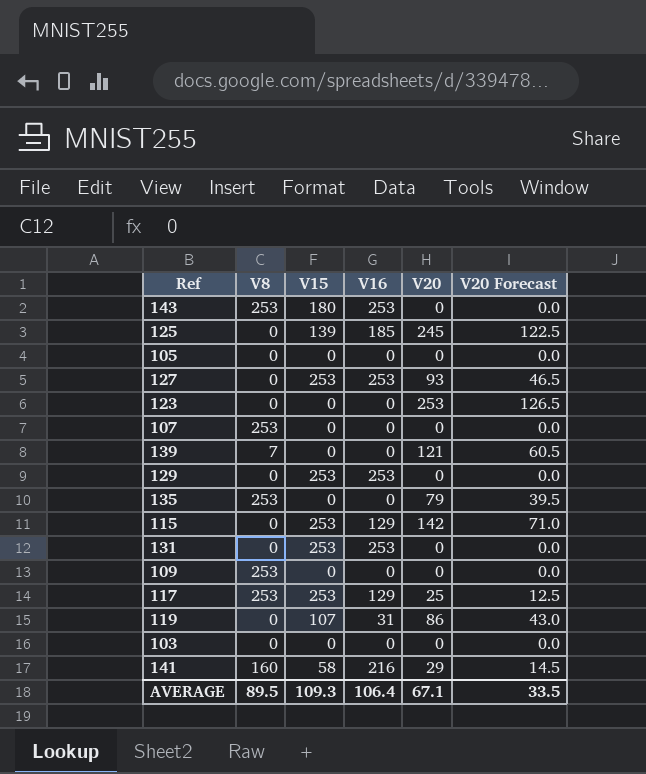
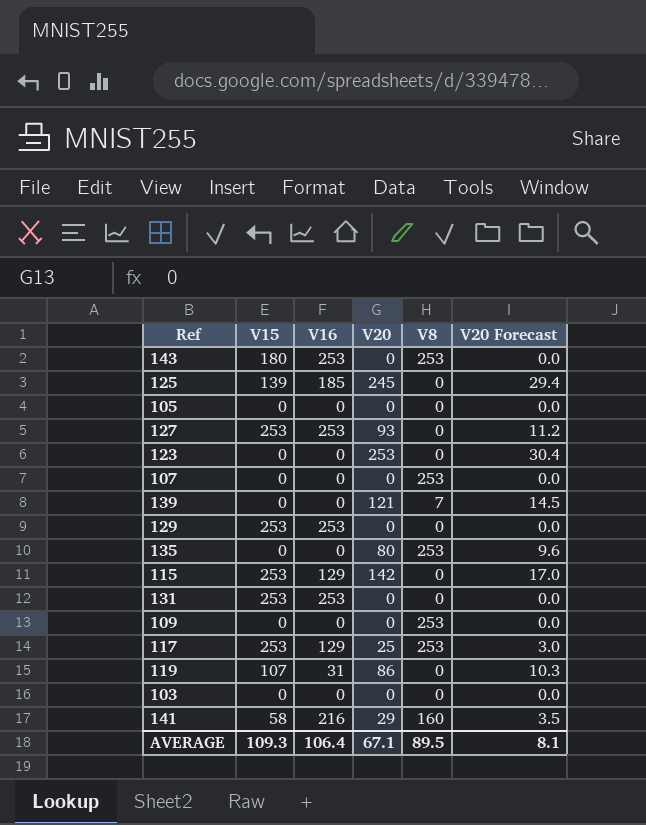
column V8 | position: 2 -> 5
column V20 Forecast | formula: [V20] * 0.5 -> [V20] * 0.12
135 | V20: 79 -> 80
AVERAGE | V20 Forecast: 33.5 -> 8.1

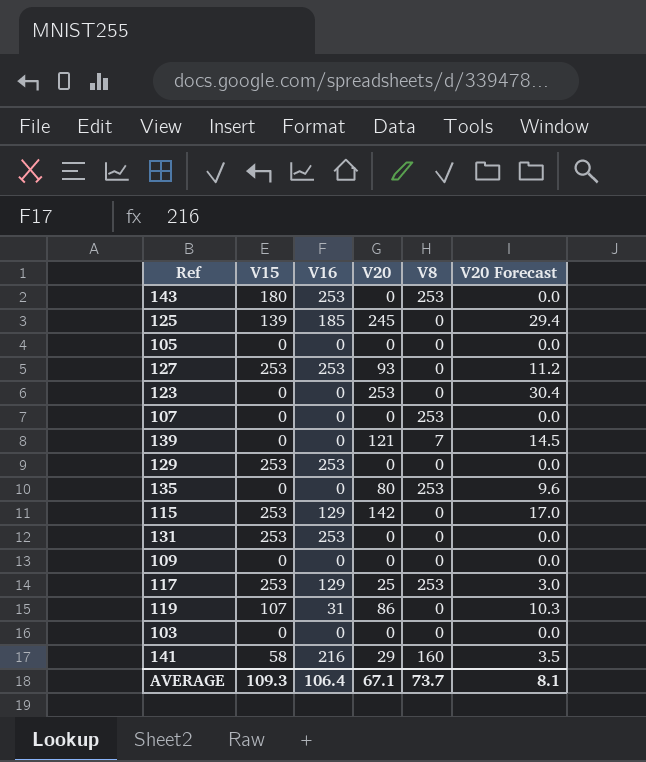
109 | V8: 253 -> 0
AVERAGE | V8: 89.5 -> 73.7

